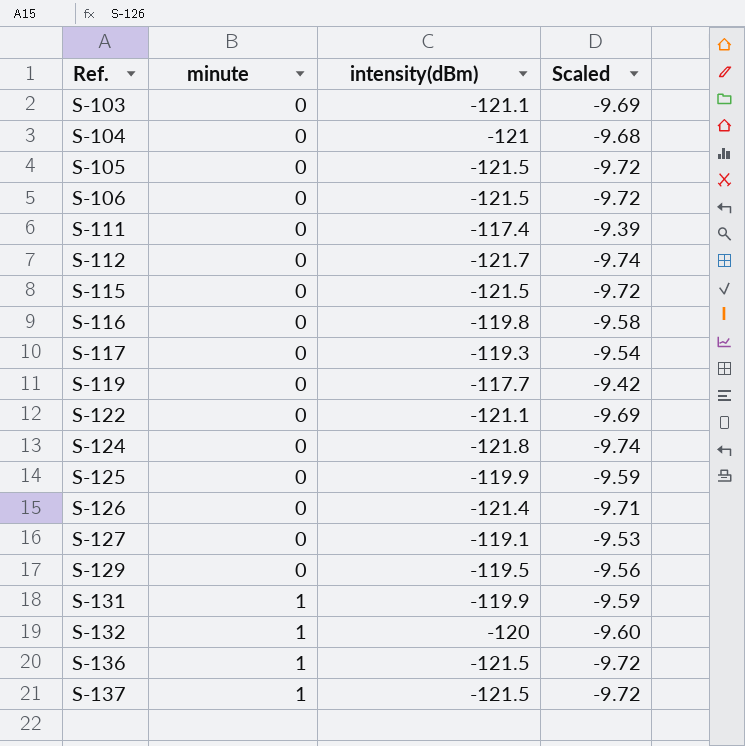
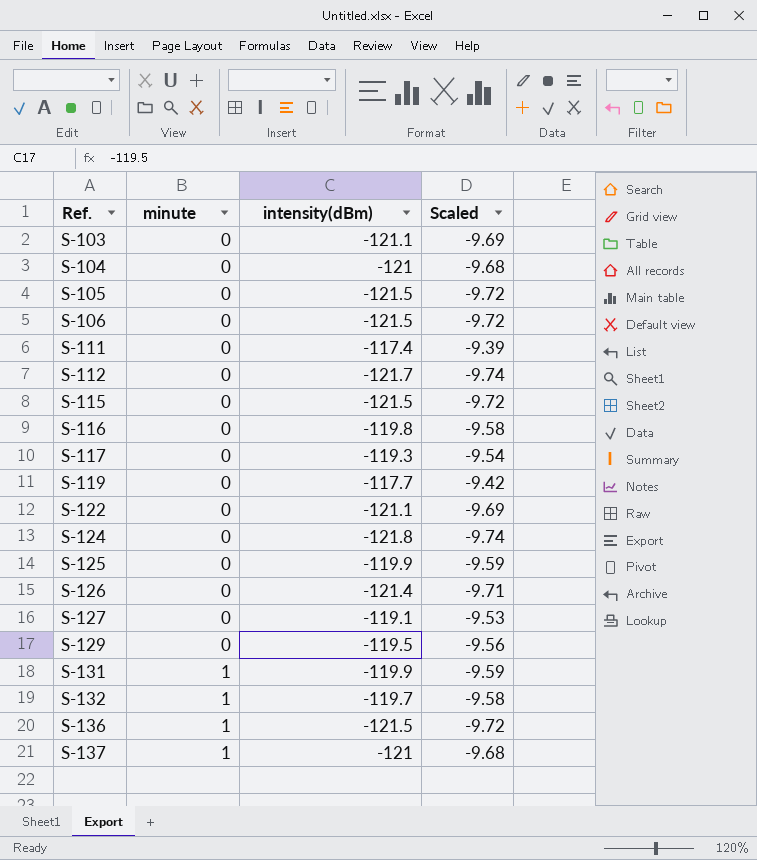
S-132 | intensity(dBm): -120 -> -119.7
S-132 | Scaled: -9.60 -> -9.58
S-137 | intensity(dBm): -121.5 -> -121
S-137 | Scaled: -9.72 -> -9.68

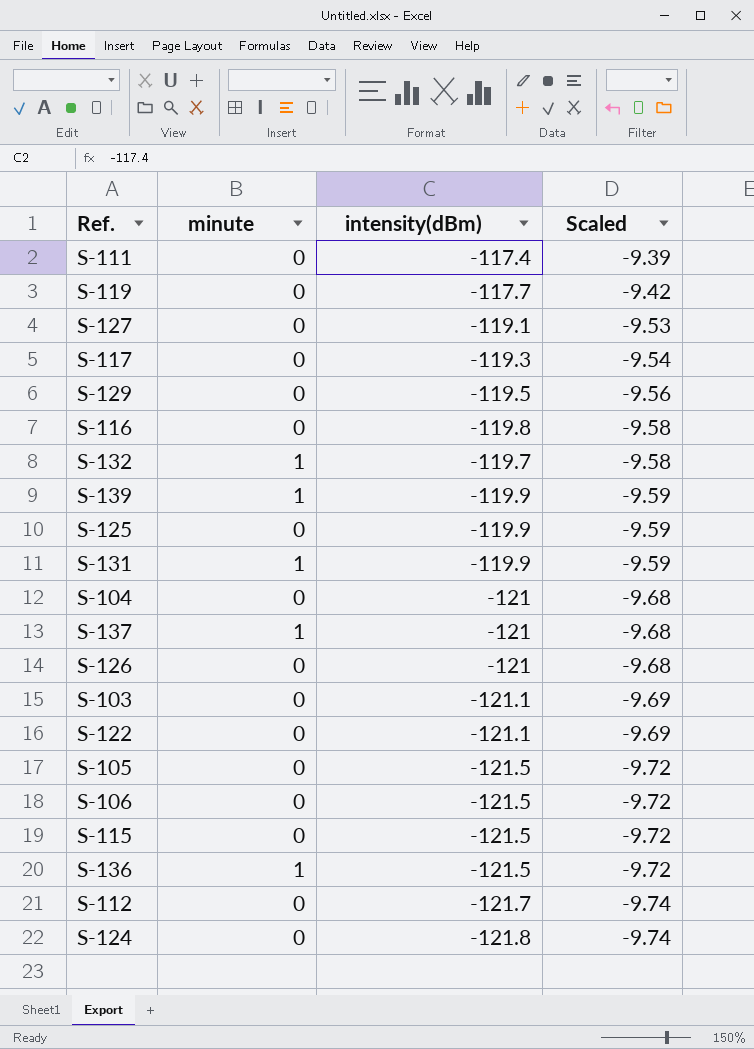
row order: Ref. ascending -> Scaled descending
row S-139: none -> 1 | -119.9 | -9.59
S-126 | intensity(dBm): -121.4 -> -121
S-126 | Scaled: -9.71 -> -9.68

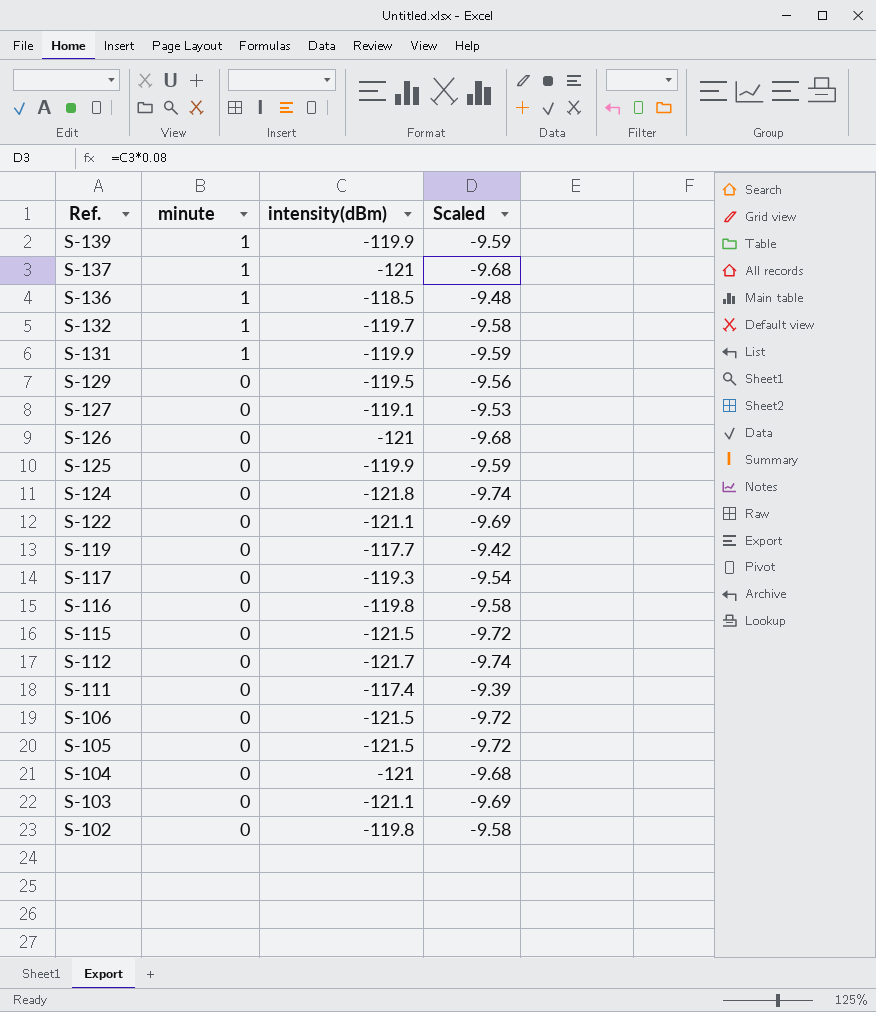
row order: Scaled descending -> Ref. descending
S-136 | intensity(dBm): -121.5 -> -118.5
S-136 | Scaled: -9.72 -> -9.48
row S-102: none -> 0 | -119.8 | -9.58

